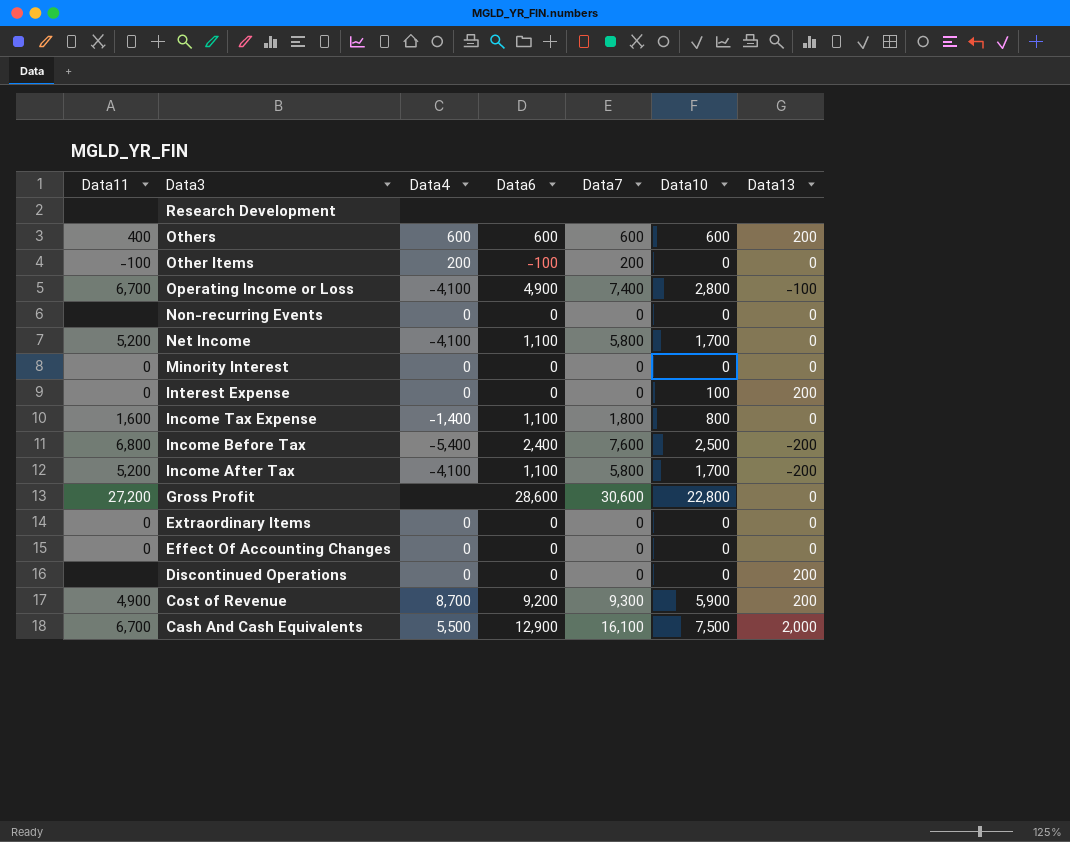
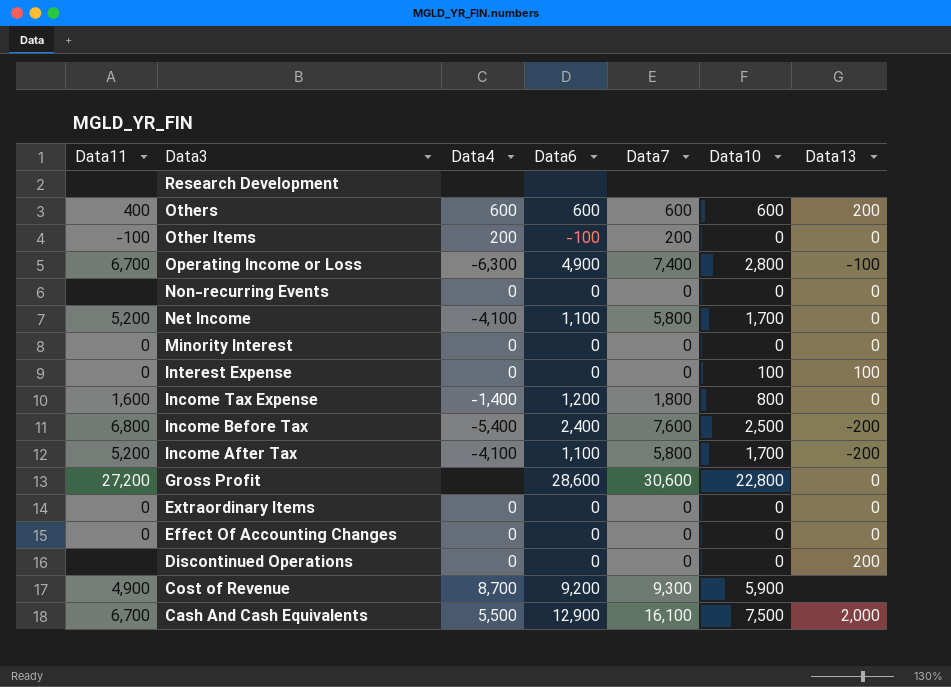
Operating Income or Loss | Data4: -4,100 -> -6,300
Interest Expense | Data13: 200 -> 100
Income Tax Expense | Data6: 1,100 -> 1,200
Cost of Revenue | Data13: 200 -> none

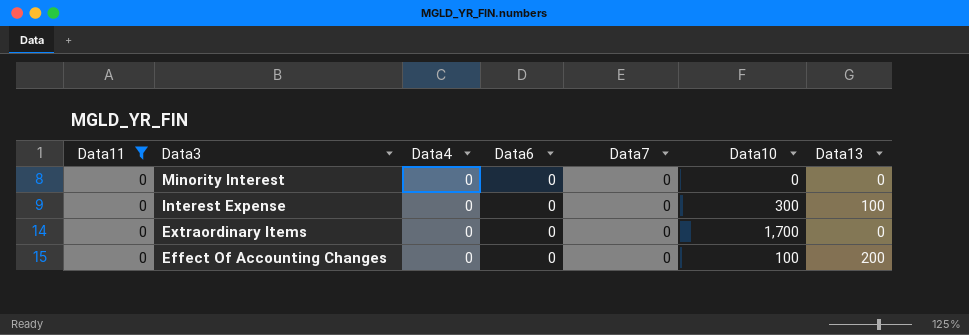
filter: none -> Data11 = 0
Interest Expense | Data10: 100 -> 300
Extraordinary Items | Data10: 0 -> 1,700
Effect Of Accounting Changes | Data10: 0 -> 100
Effect Of Accounting Changes | Data13: 0 -> 200

